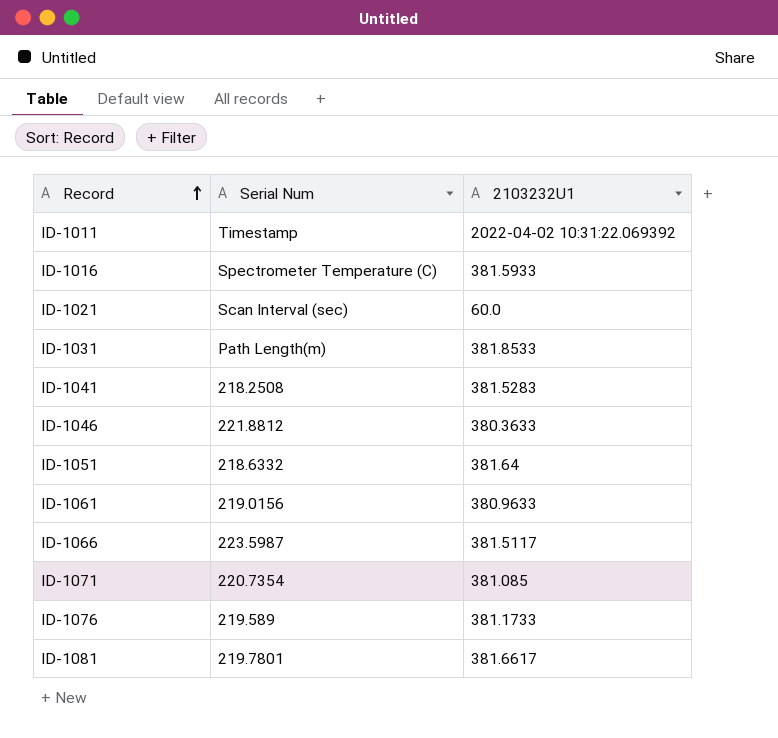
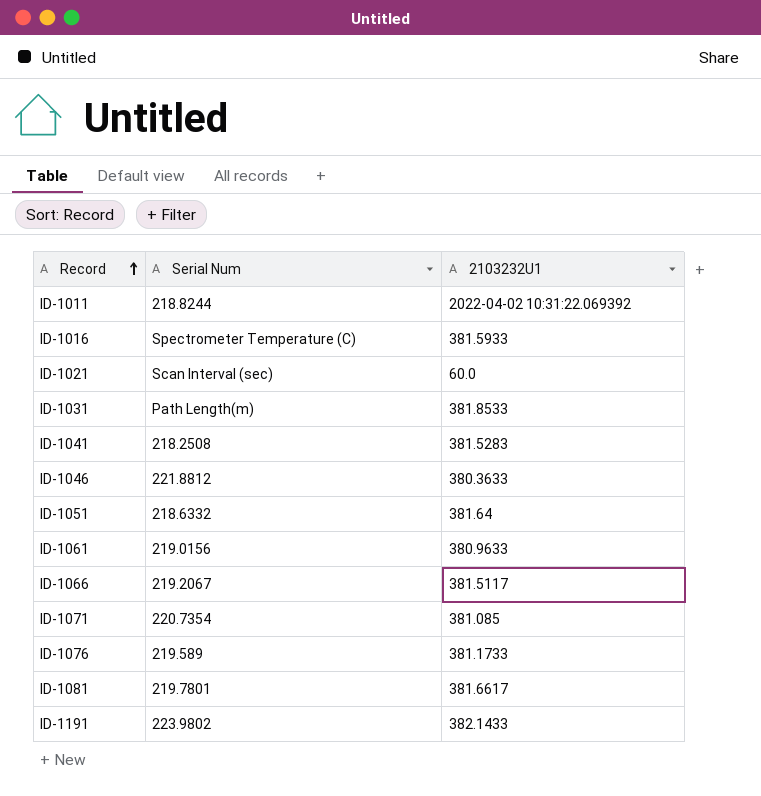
ID-1011 | Serial Num: Timestamp -> 218.8244
ID-1066 | Serial Num: 223.5987 -> 219.2067
row ID-1191: none -> 223.9802 | 382.1433

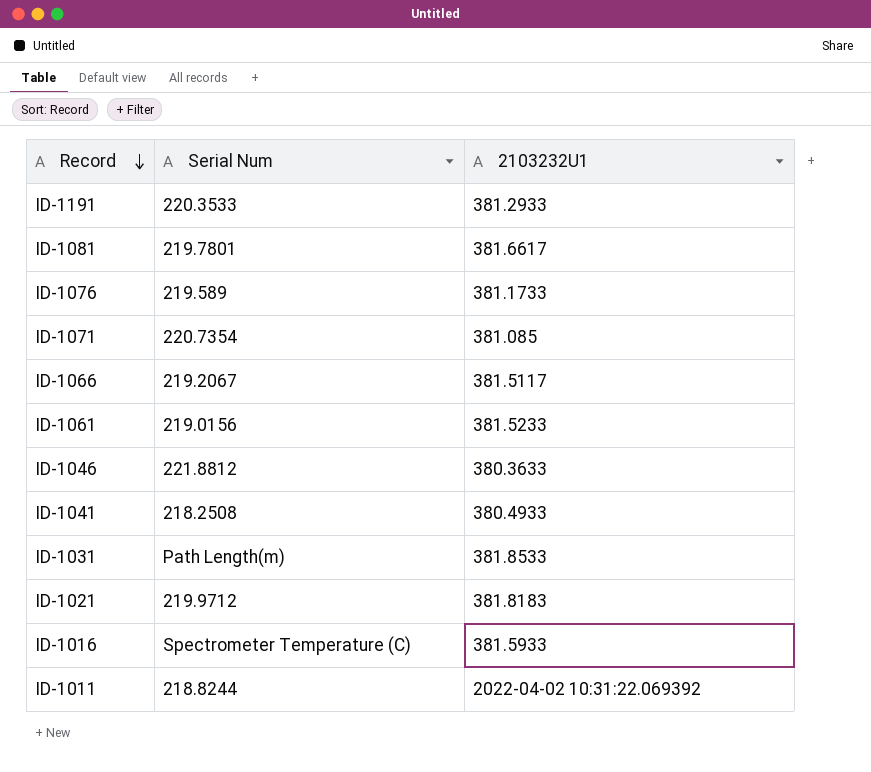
row order: Record ascending -> Record descending
row ID-1051: 218.6332 | 381.64 -> none
ID-1191 | Serial Num: 223.9802 -> 220.3533
ID-1191 | 2103232U1: 382.1433 -> 381.2933
ID-1061 | 2103232U1: 380.9633 -> 381.5233
ID-1041 | 2103232U1: 381.5283 -> 380.4933
ID-1021 | Serial Num: Scan Interval (sec) -> 219.9712
ID-1021 | 2103232U1: 60.0 -> 381.8183

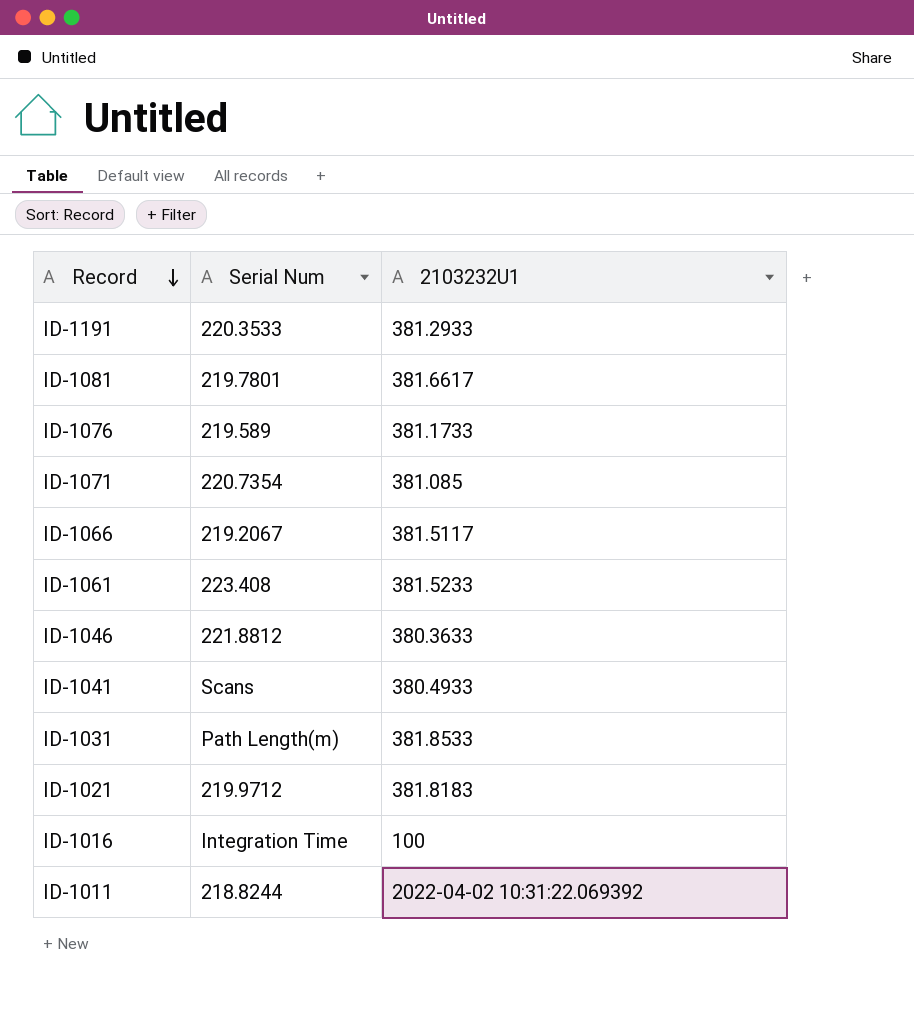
ID-1061 | Serial Num: 219.0156 -> 223.408
ID-1041 | Serial Num: 218.2508 -> Scans
ID-1016 | Serial Num: Spectrometer Temperature (C) -> Integration Time
ID-1016 | 2103232U1: 381.5933 -> 100

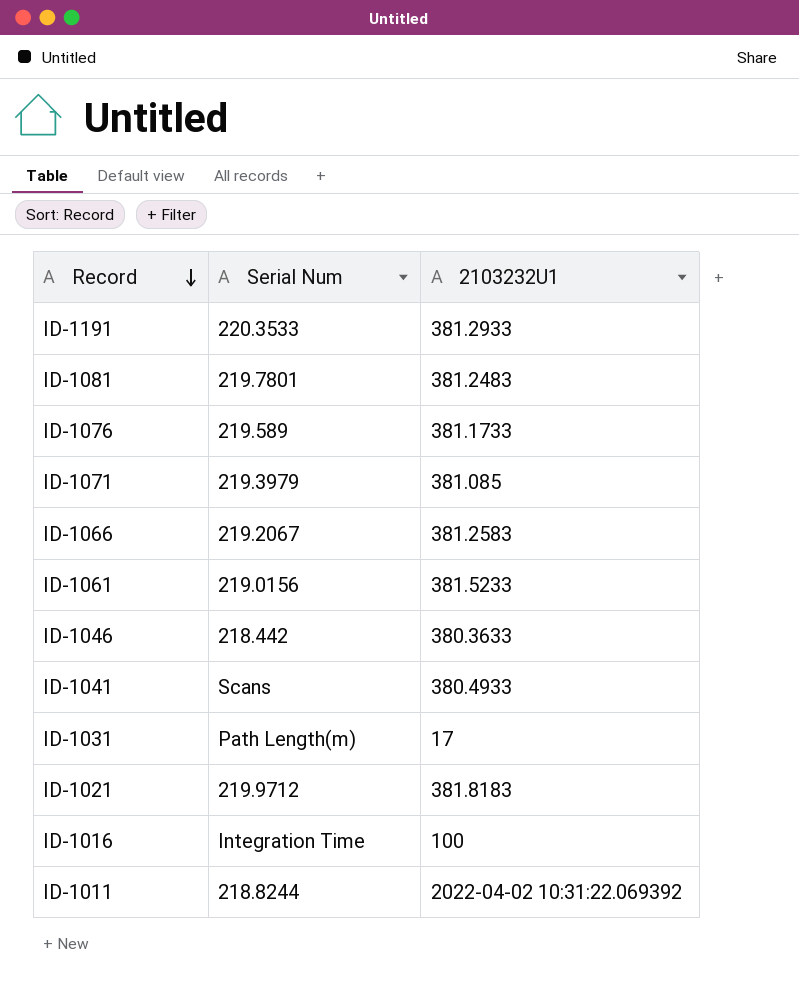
ID-1081 | 2103232U1: 381.6617 -> 381.2483
ID-1071 | Serial Num: 220.7354 -> 219.3979
ID-1066 | 2103232U1: 381.5117 -> 381.2583
ID-1061 | Serial Num: 223.408 -> 219.0156
ID-1046 | Serial Num: 221.8812 -> 218.442
ID-1031 | 2103232U1: 381.8533 -> 17

